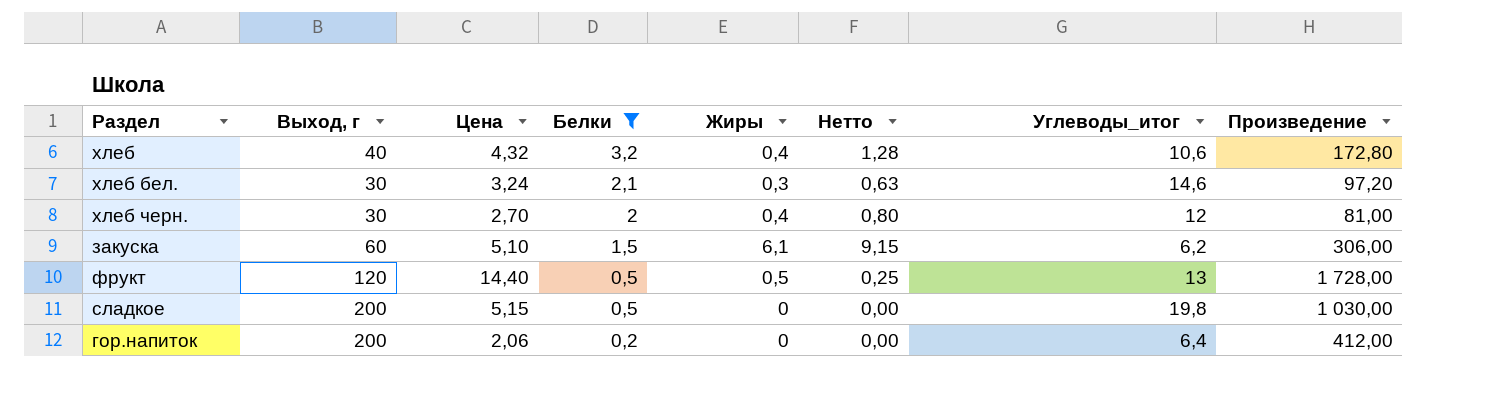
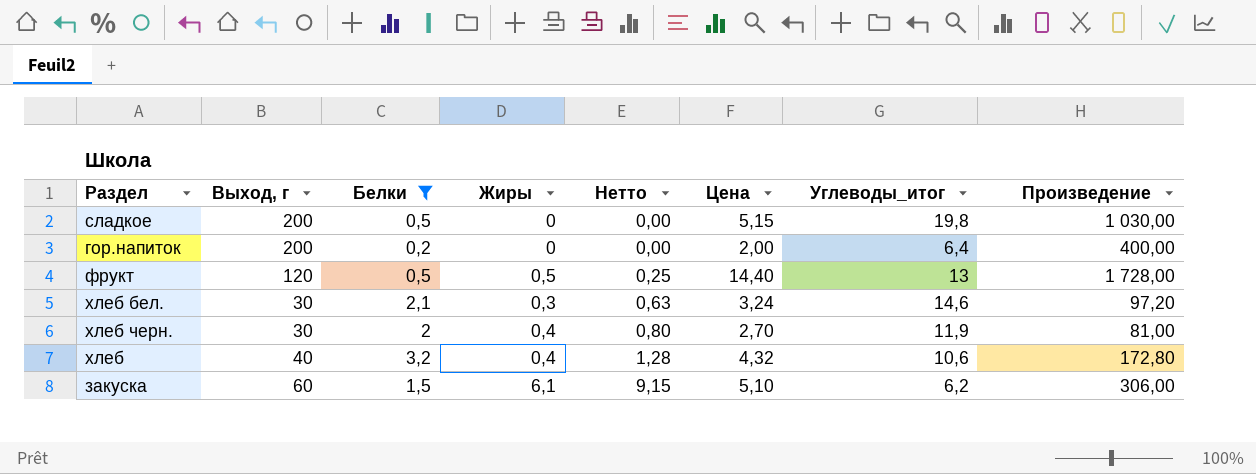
row order: Белки descending -> Нетто ascending
column Цена | position: 3 -> 6
гор.напиток | Цена: 2,06 -> 2,00
гор.напиток | Произведение: 412,00 -> 400,00
хлеб черн. | Углеводы_итог: 12 -> 11,9

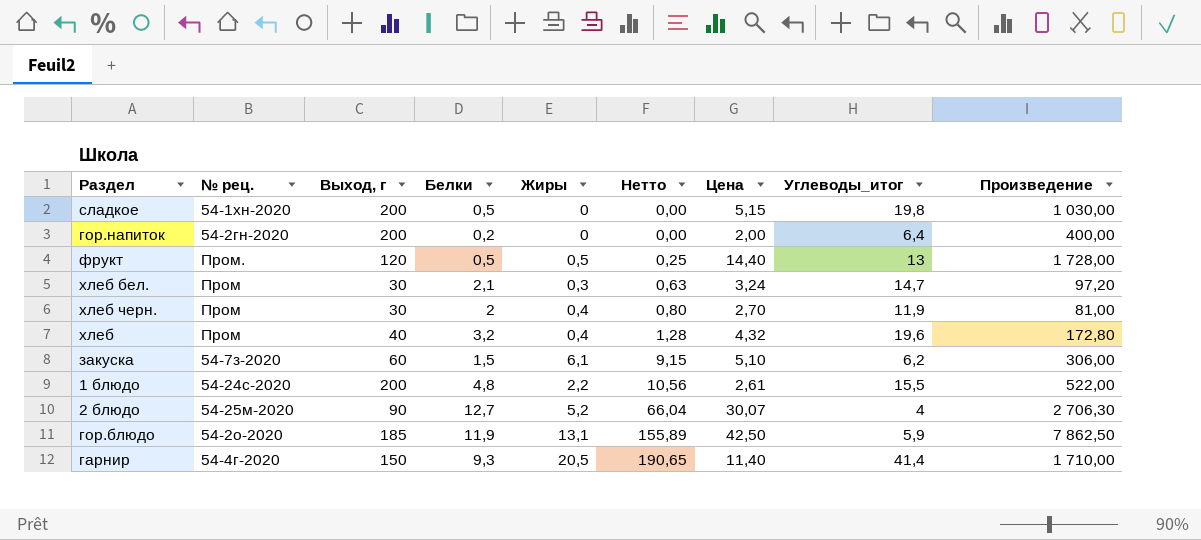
filter: Белки <= 3,2 -> none
column № рец. | position: none -> 2
хлеб бел. | Углеводы_итог: 14,6 -> 14,7
хлеб | Углеводы_итог: 10,6 -> 19,6

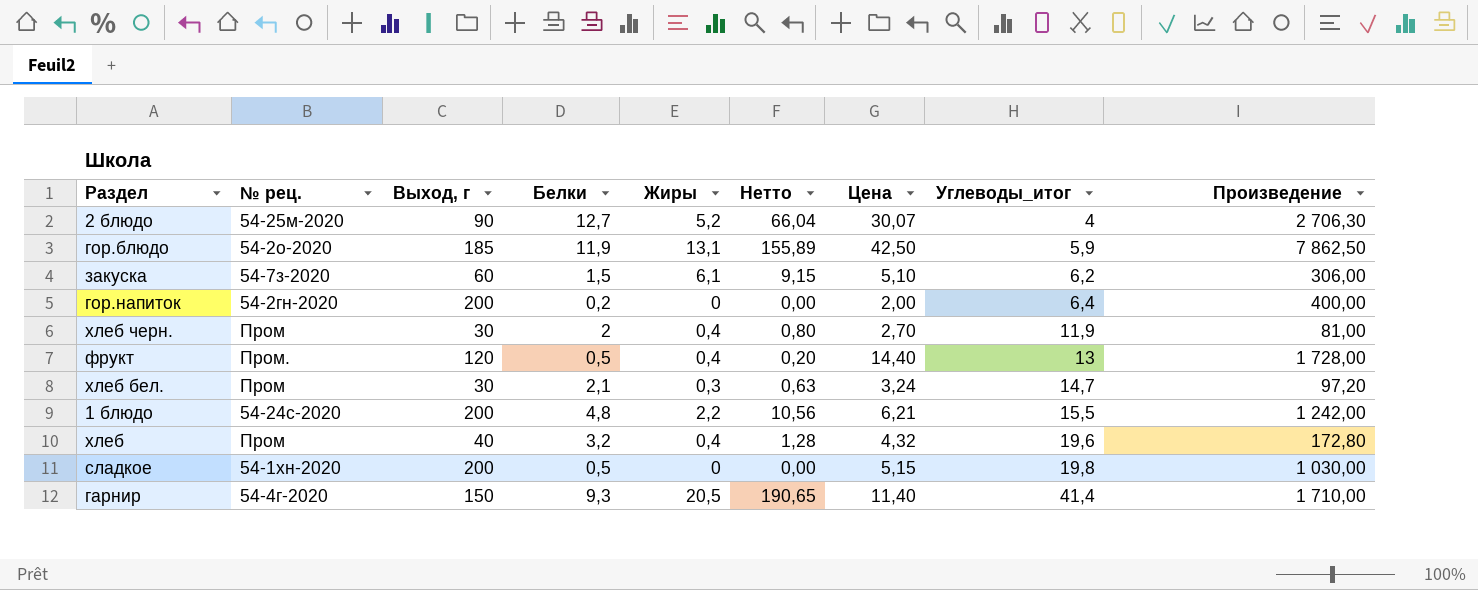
row order: Нетто ascending -> Углеводы_итог ascending
фрукт | Жиры: 0,5 -> 0,4
фрукт | Нетто: 0,25 -> 0,20
1 блюдо | Цена: 2,61 -> 6,21
1 блюдо | Произведение: 522,00 -> 1 242,00

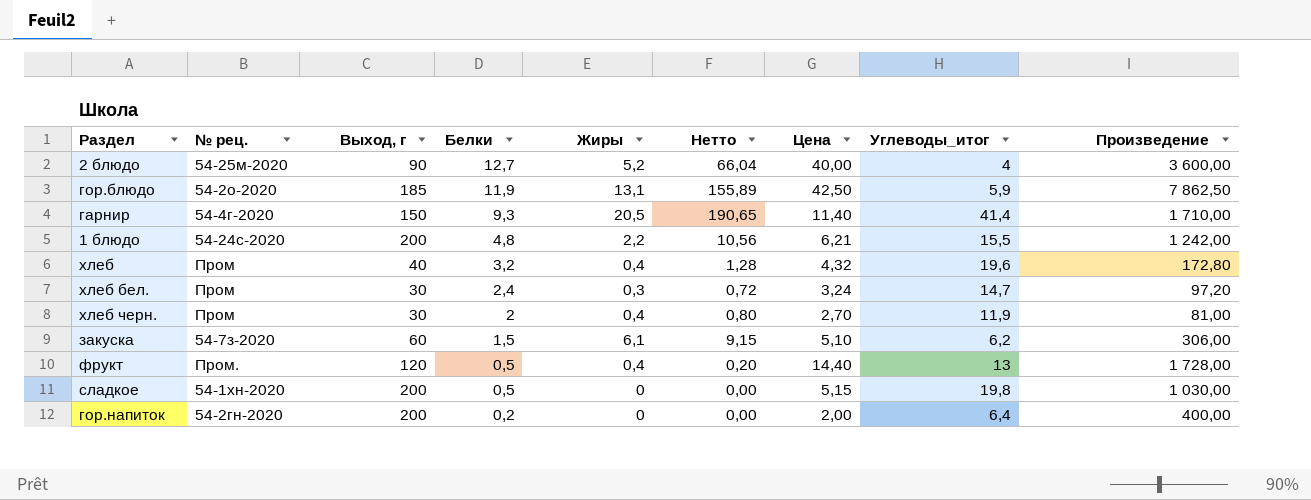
row order: Углеводы_итог ascending -> Белки descending
2 блюдо | Цена: 30,07 -> 40,00
2 блюдо | Произведение: 2 706,30 -> 3 600,00
хлеб бел. | Белки: 2,1 -> 2,4
хлеб бел. | Нетто: 0,63 -> 0,72

